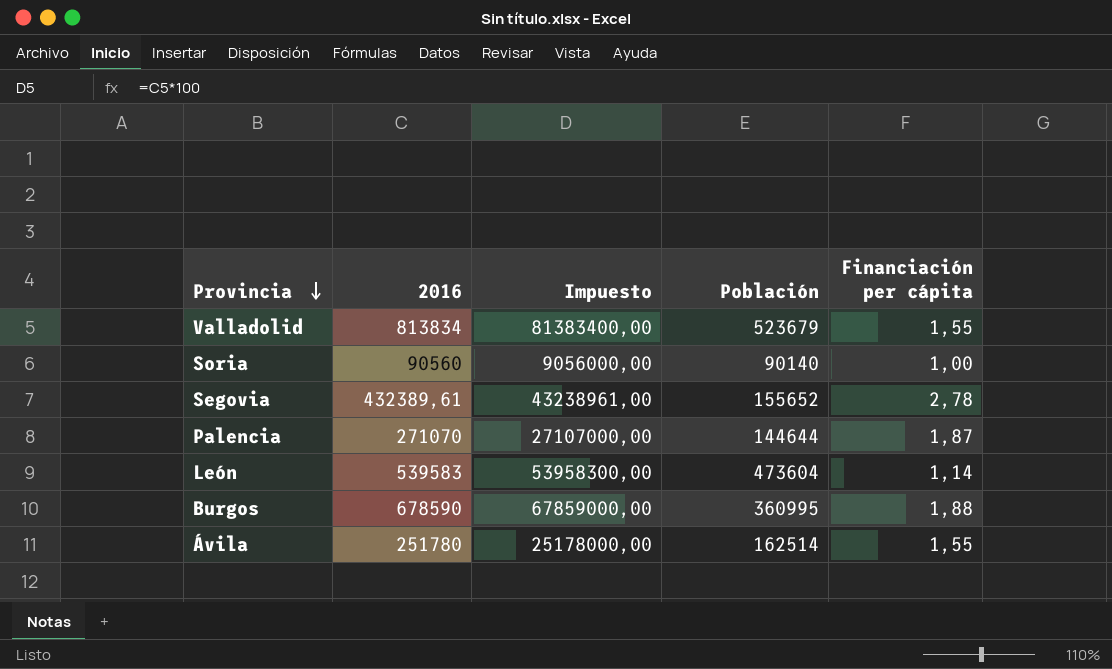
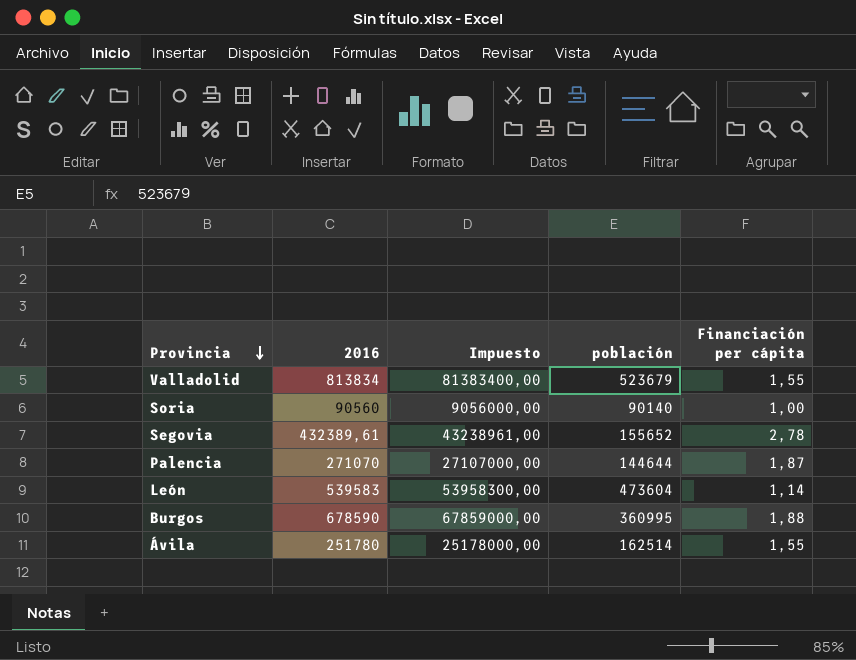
column name: Población -> población

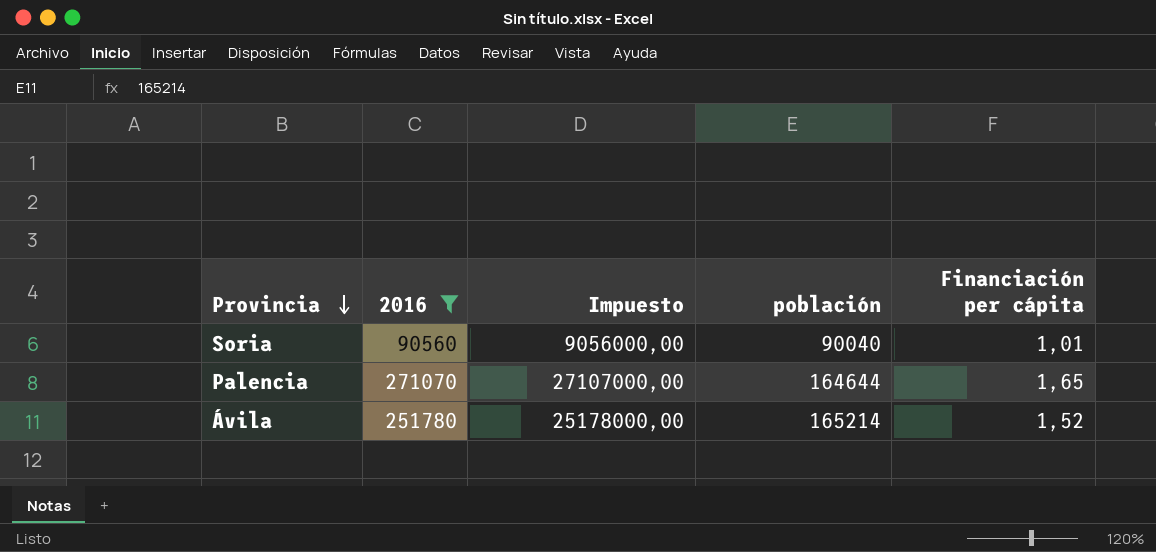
filter: none -> 2016 <= 271070
Soria | población: 90140 -> 90040
Soria | Financiación per cápita: 1,00 -> 1,01
Palencia | población: 144644 -> 164644
Palencia | Financiación per cápita: 1,87 -> 1,65
Ávila | población: 162514 -> 165214
Ávila | Financiación per cápita: 1,55 -> 1,52

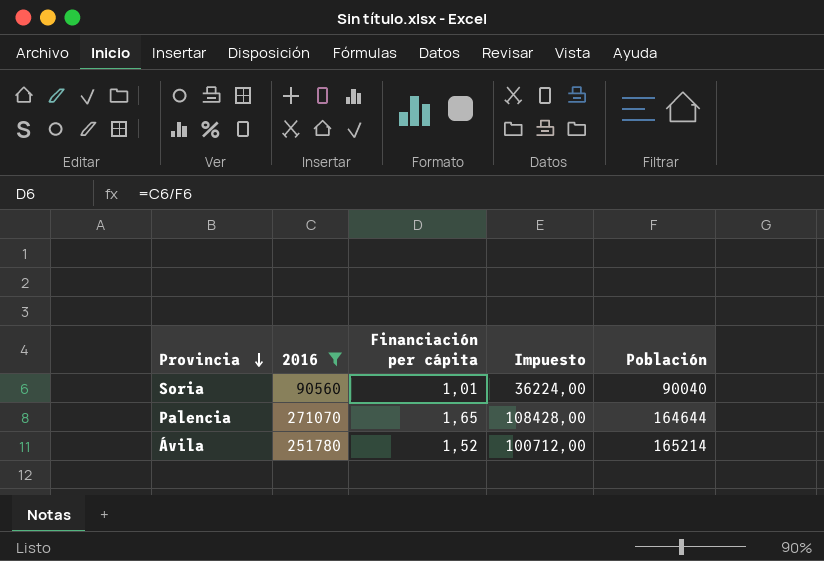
column Financiación per cápita | position: 5 -> 3
column Impuesto | formula: [2016] * 100 -> [2016] * 0,4
column name: población -> Población

